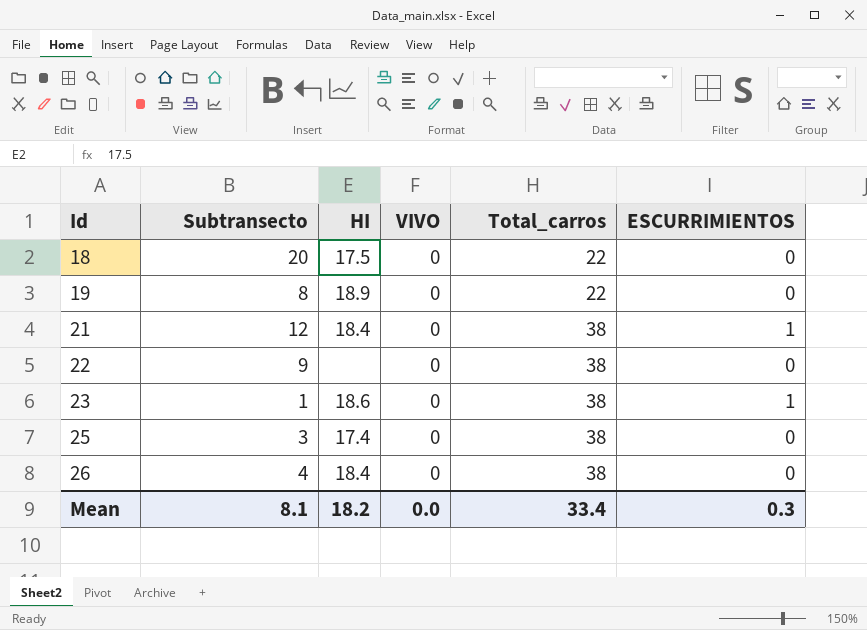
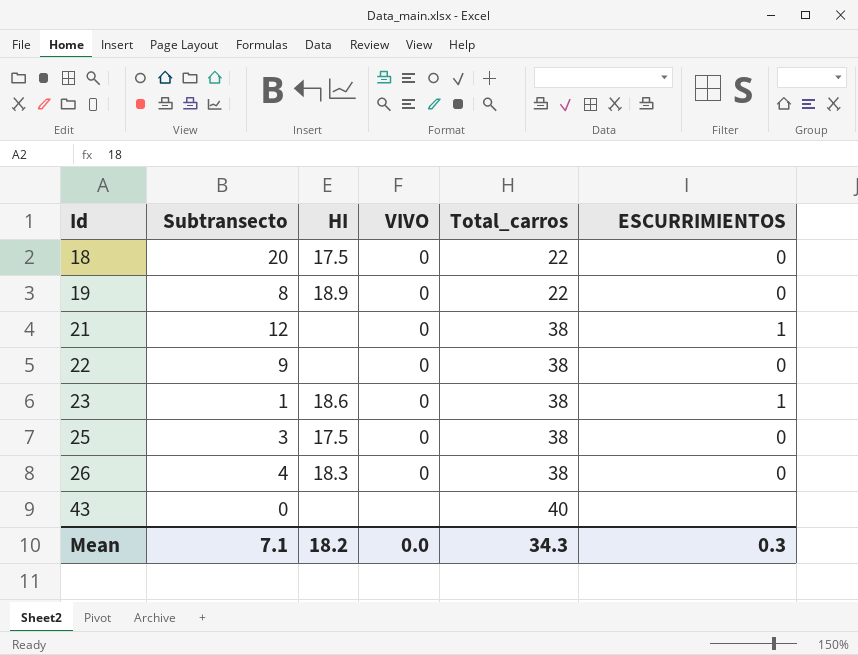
21 | HI: 18.4 -> none
25 | HI: 17.4 -> 17.5
26 | HI: 18.4 -> 18.3
row 43: none -> 0 | none | none | 40 | none
Mean | Subtransecto: 8.1 -> 7.1
Mean | Total_carros: 33.4 -> 34.3

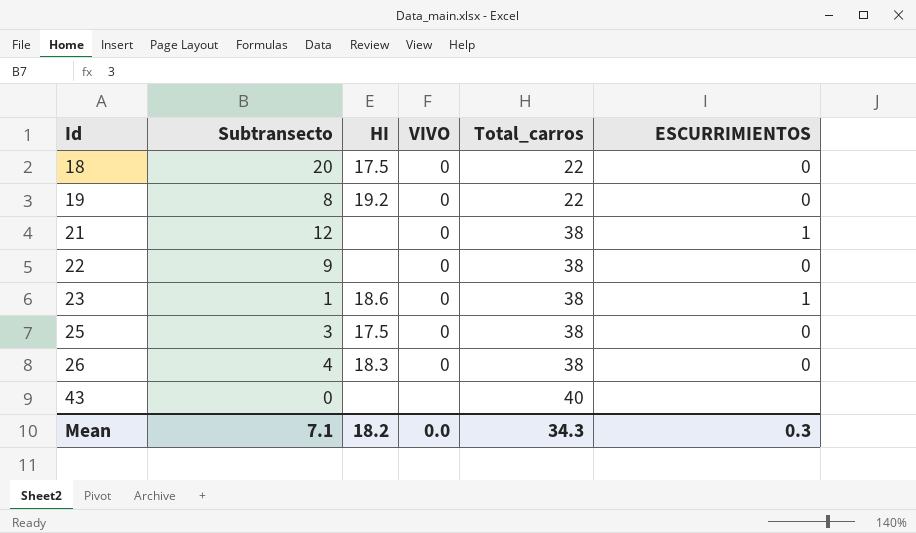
19 | HI: 18.9 -> 19.2

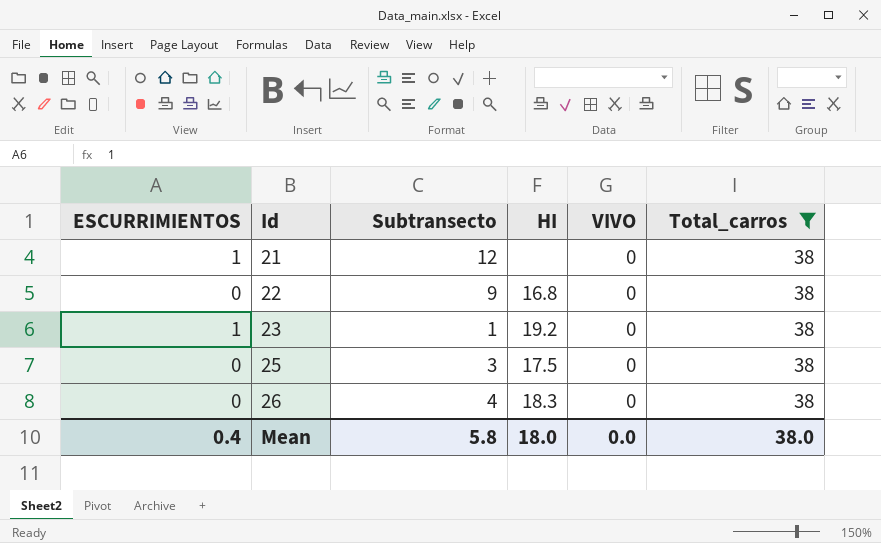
filter: none -> Total_carros = 38
column ESCURRIMIENTOS | position: 6 -> 1
22 | HI: none -> 16.8
23 | HI: 18.6 -> 19.2
Mean | ESCURRIMIENTOS: 0.3 -> 0.4
Mean | Subtransecto: 7.1 -> 5.8
Mean | HI: 18.2 -> 18.0
Mean | Total_carros: 34.3 -> 38.0

